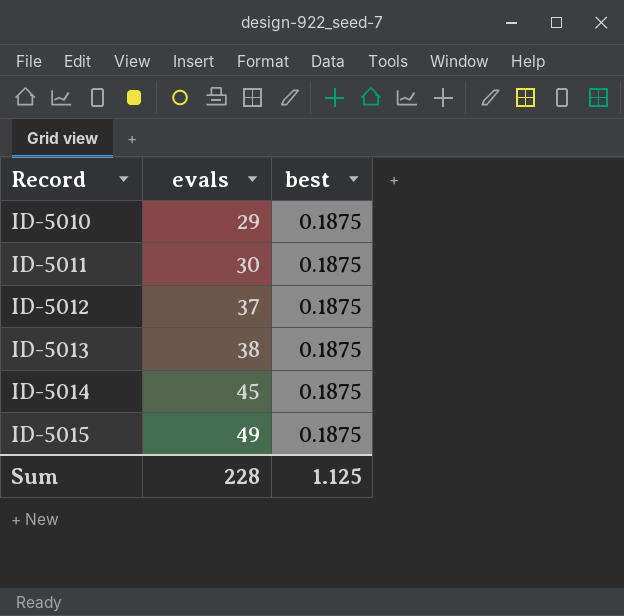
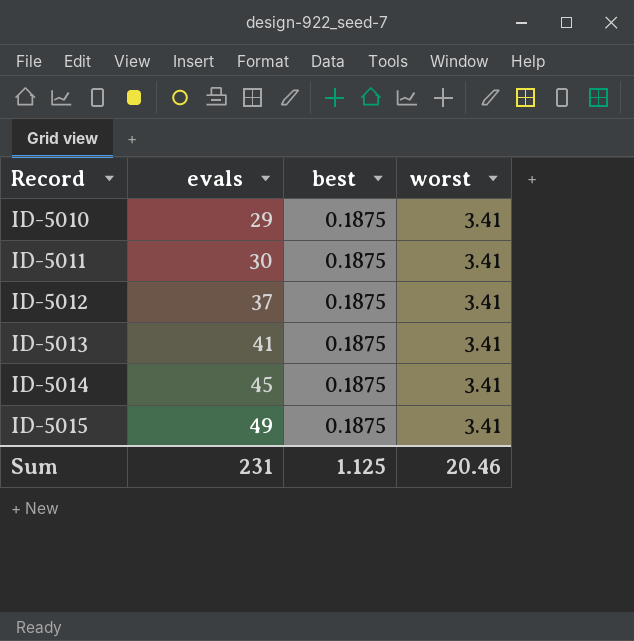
column worst | position: none -> 4
ID-5013 | evals: 38 -> 41
Sum | evals: 228 -> 231

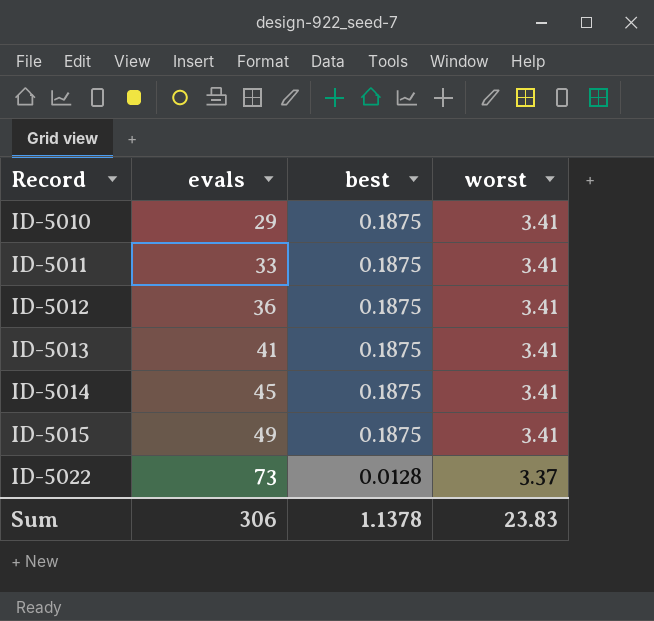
ID-5011 | evals: 30 -> 33
ID-5012 | evals: 37 -> 36
row ID-5022: none -> 73 | 0.0128 | 3.37
Sum | evals: 231 -> 306
Sum | best: 1.125 -> 1.1378
Sum | worst: 20.46 -> 23.83

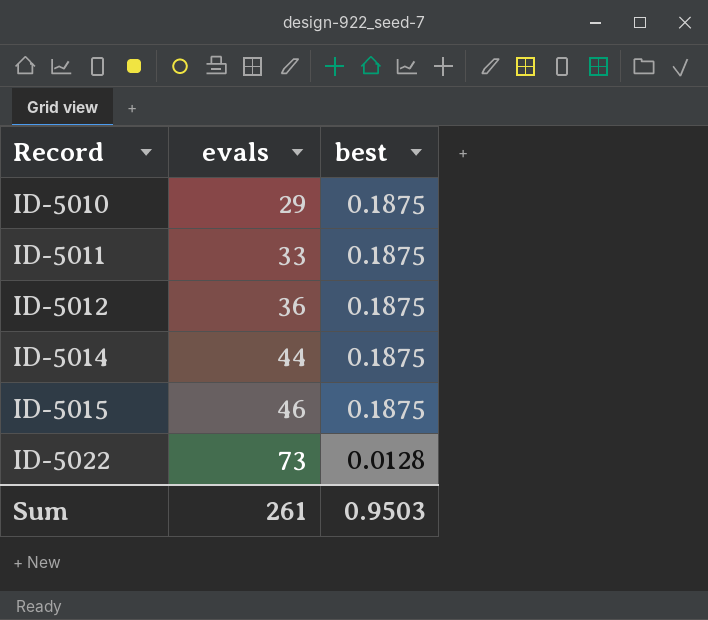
column worst | position: 4 -> none
row ID-5013: 41 | 0.1875 | 3.41 -> none
ID-5014 | evals: 45 -> 44
ID-5015 | evals: 49 -> 46
Sum | evals: 306 -> 261
Sum | best: 1.1378 -> 0.9503

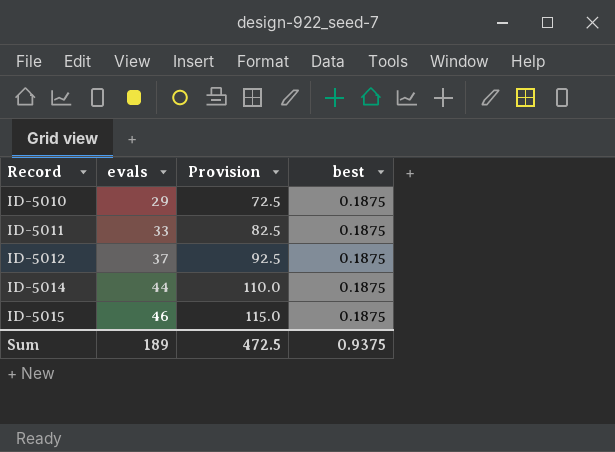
column Provision | formula: none -> [evals] * 2.5
row ID-5022: 73 | 0.0128 -> none
ID-5012 | evals: 36 -> 37
Sum | evals: 261 -> 189
Sum | best: 0.9503 -> 0.9375

